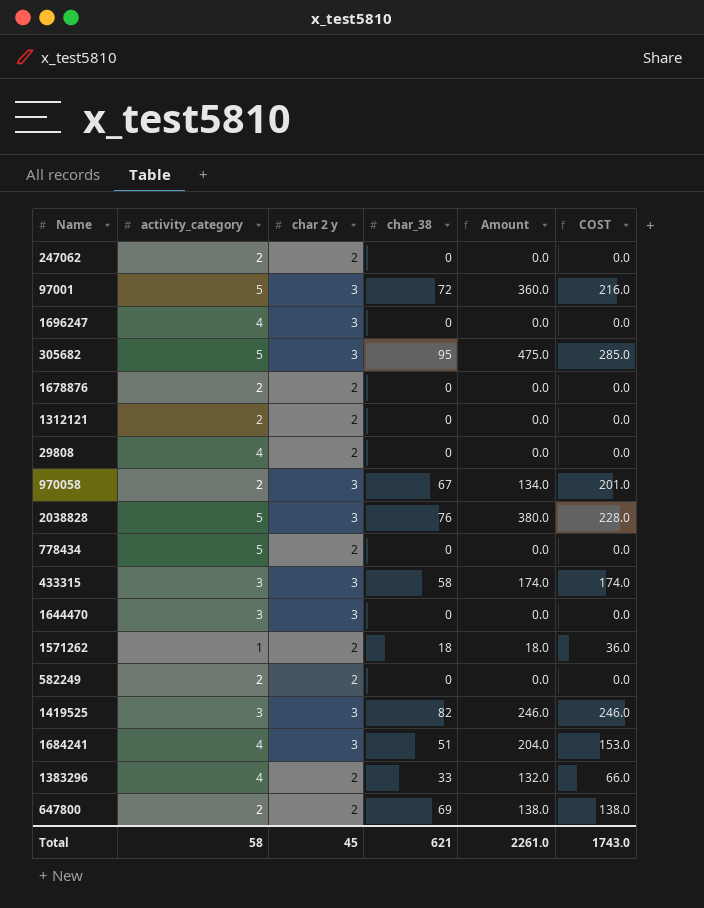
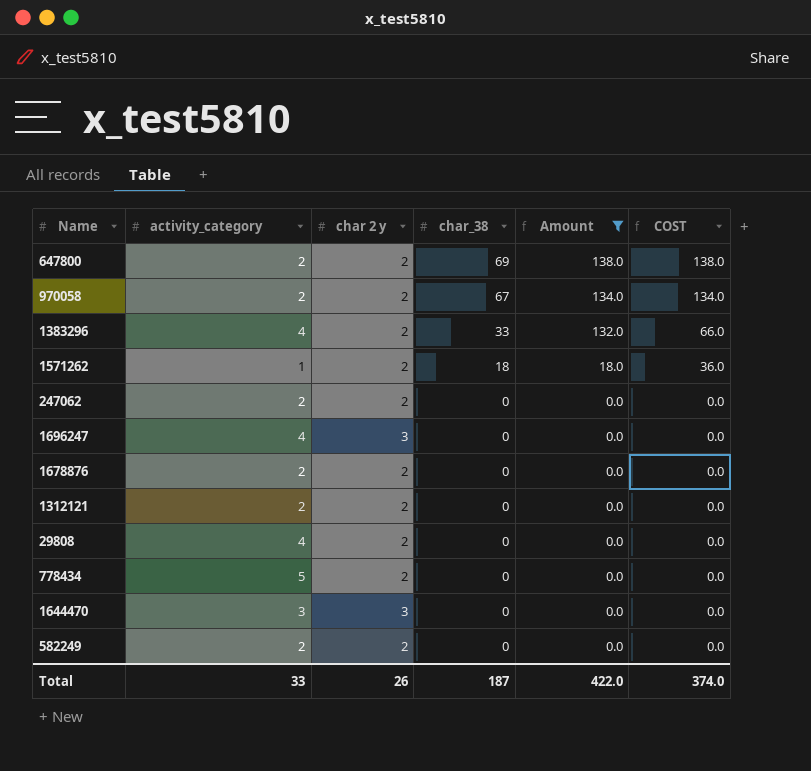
filter: none -> Amount <= 138.0
row order: none -> char_38 descending
970058 | char 2 y: 3 -> 2
970058 | COST: 201.0 -> 134.0
Total | activity_category: 58 -> 33
Total | char 2 y: 45 -> 26
Total | char_38: 621 -> 187
Total | Amount: 2261.0 -> 422.0
Total | COST: 1743.0 -> 374.0

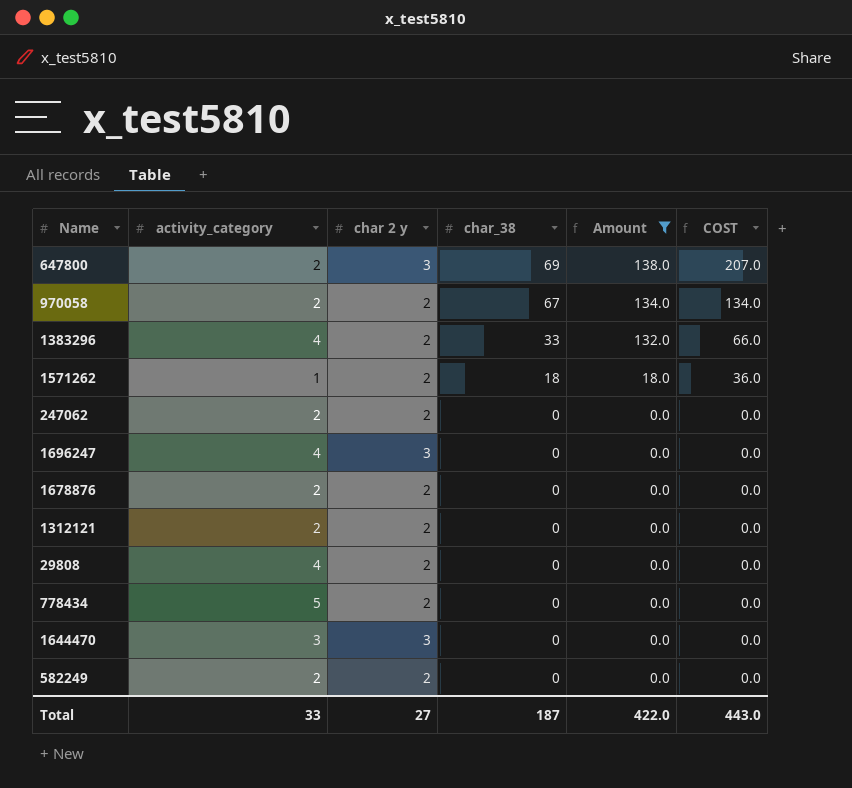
647800 | char 2 y: 2 -> 3
647800 | COST: 138.0 -> 207.0
Total | char 2 y: 26 -> 27
Total | COST: 374.0 -> 443.0

